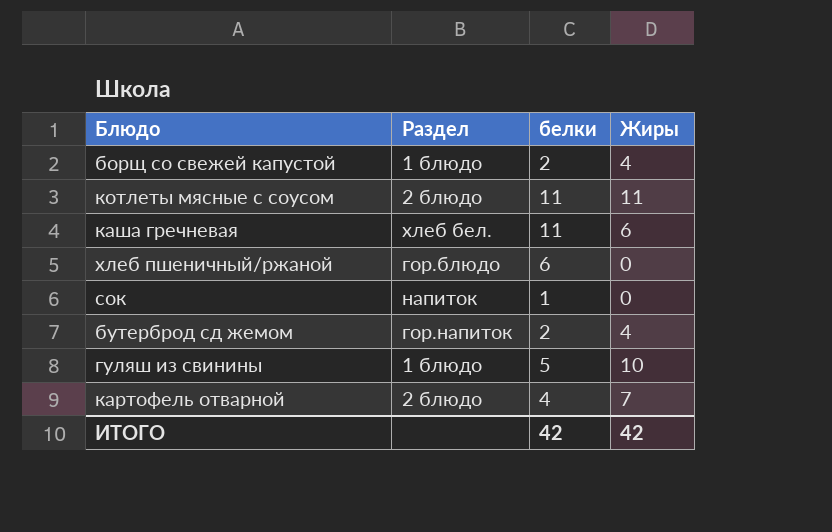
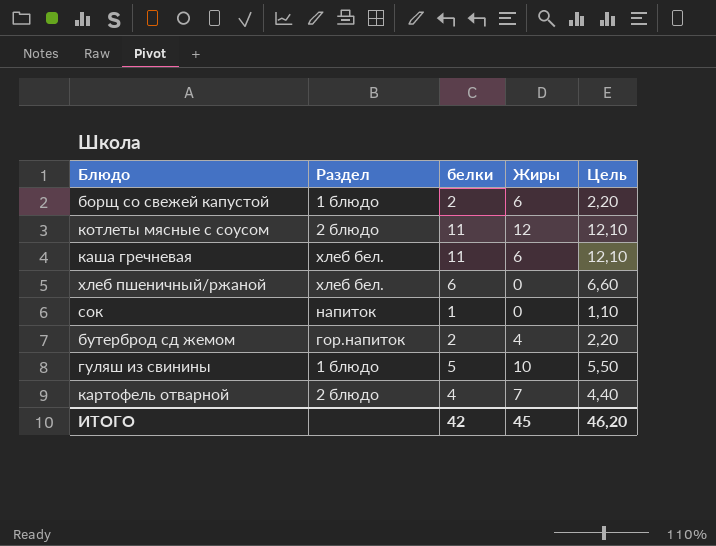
column Цель | formula: none -> [белки] * 1,1
борщ со свежей капустой | Жиры: 4 -> 6
котлеты мясные с соусом | Жиры: 11 -> 12
хлеб пшеничный/ржаной | Раздел: гор.блюдо -> хлеб бел.
ИТОГО | Жиры: 42 -> 45

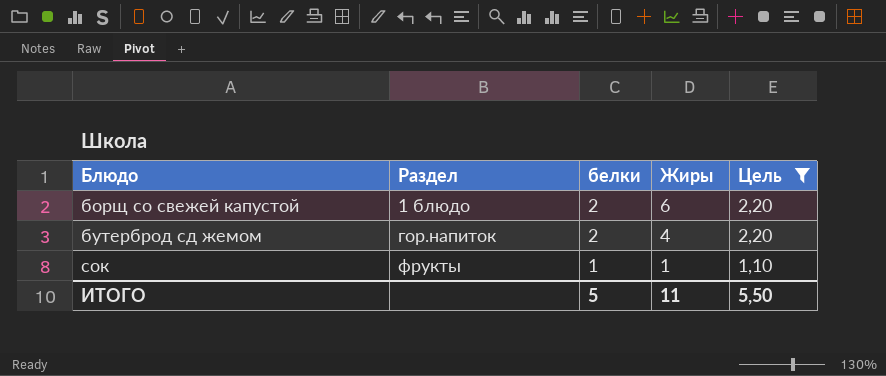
filter: none -> Цель <= 2,20
row order: none -> Блюдо ascending
сок | Раздел: напиток -> фрукты
сок | Жиры: 0 -> 1
ИТОГО | белки: 42 -> 5
ИТОГО | Жиры: 45 -> 11
ИТОГО | Цель: 46,20 -> 5,50

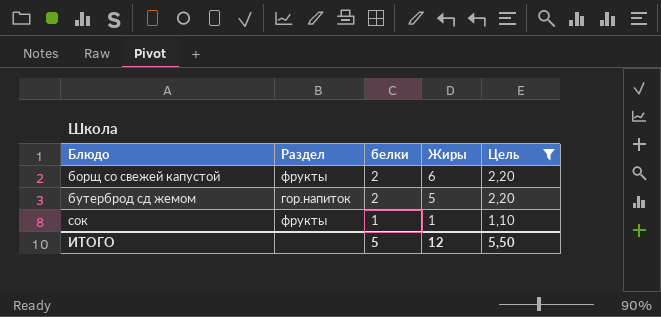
борщ со свежей капустой | Раздел: 1 блюдо -> фрукты
бутерброд сд жемом | Жиры: 4 -> 5
ИТОГО | Жиры: 11 -> 12

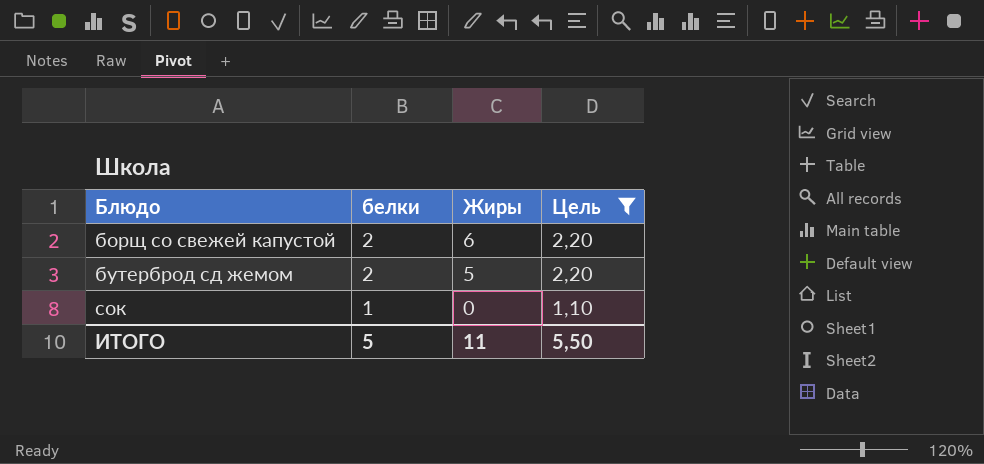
column Раздел | position: 2 -> none
сок | Жиры: 1 -> 0
ИТОГО | Жиры: 12 -> 11

